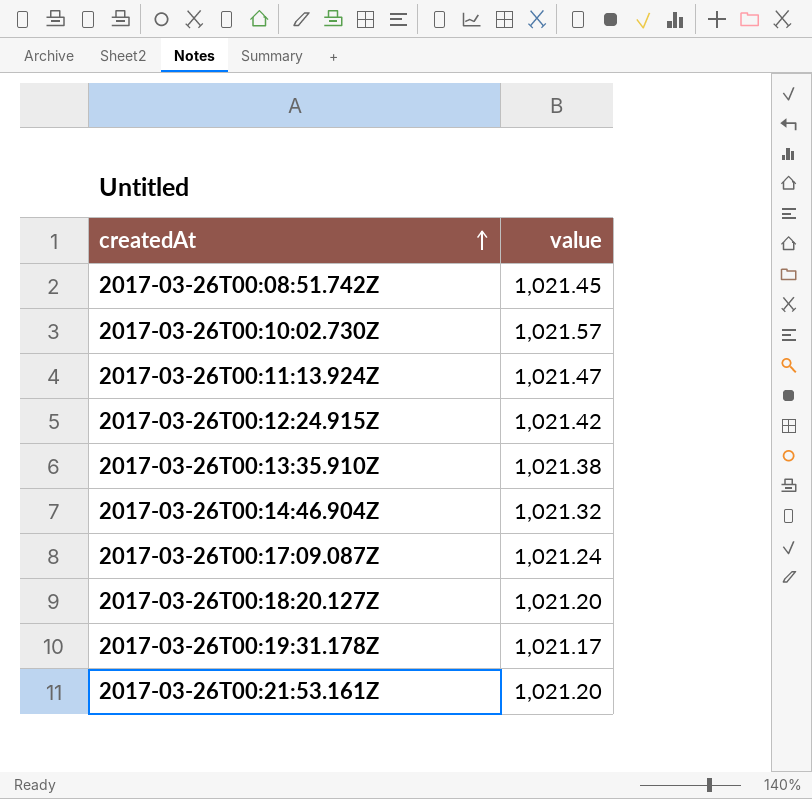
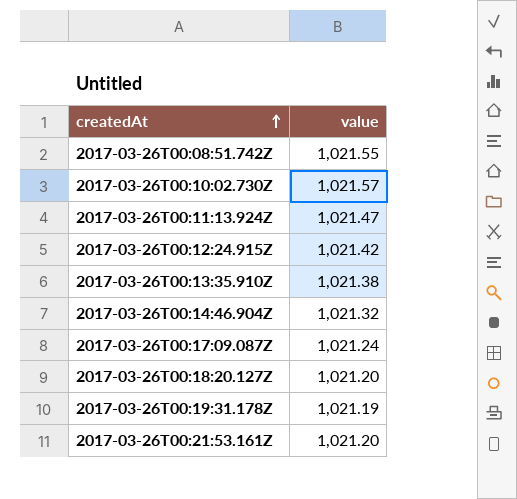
2017-03-26T00:08:51.742Z | value: 1,021.45 -> 1,021.55
2017-03-26T00:19:31.178Z | value: 1,021.17 -> 1,021.19

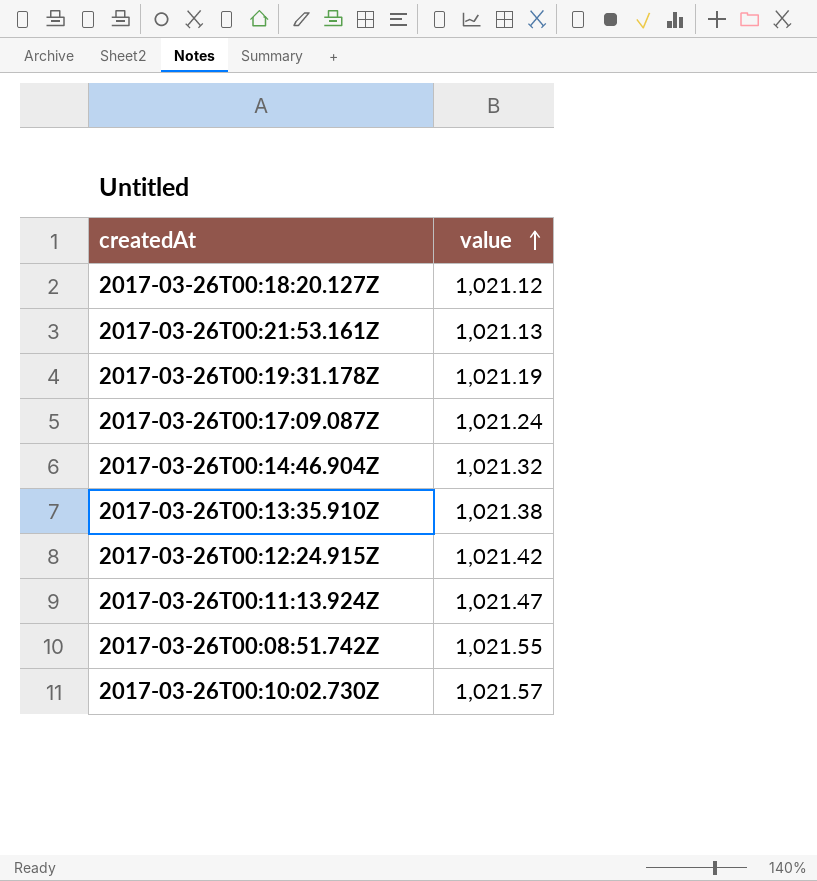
row order: createdAt ascending -> value ascending
2017-03-26T00:18:20.127Z | value: 1,021.20 -> 1,021.12
2017-03-26T00:21:53.161Z | value: 1,021.20 -> 1,021.13

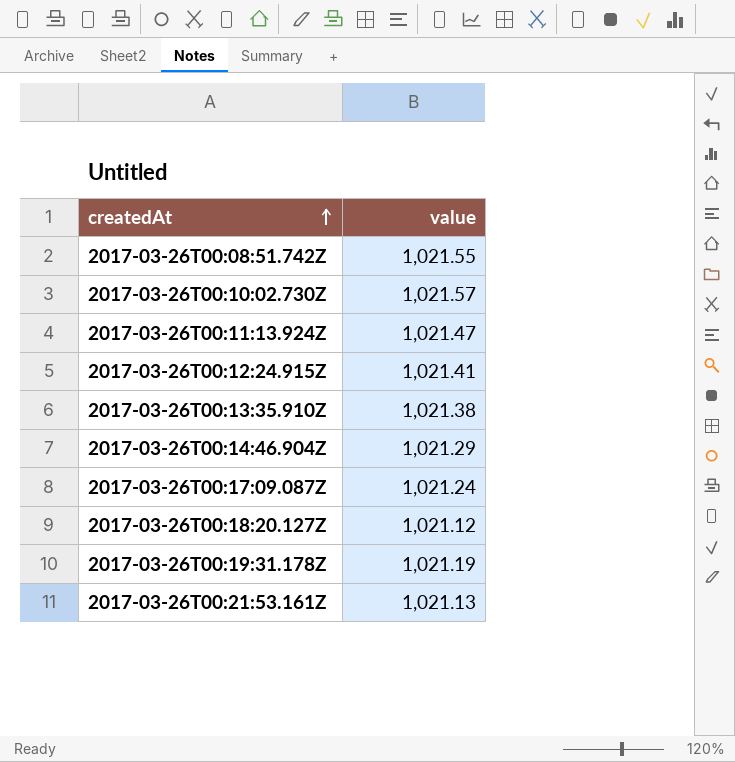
row order: value ascending -> createdAt ascending
2017-03-26T00:12:24.915Z | value: 1,021.42 -> 1,021.41
2017-03-26T00:14:46.904Z | value: 1,021.32 -> 1,021.29

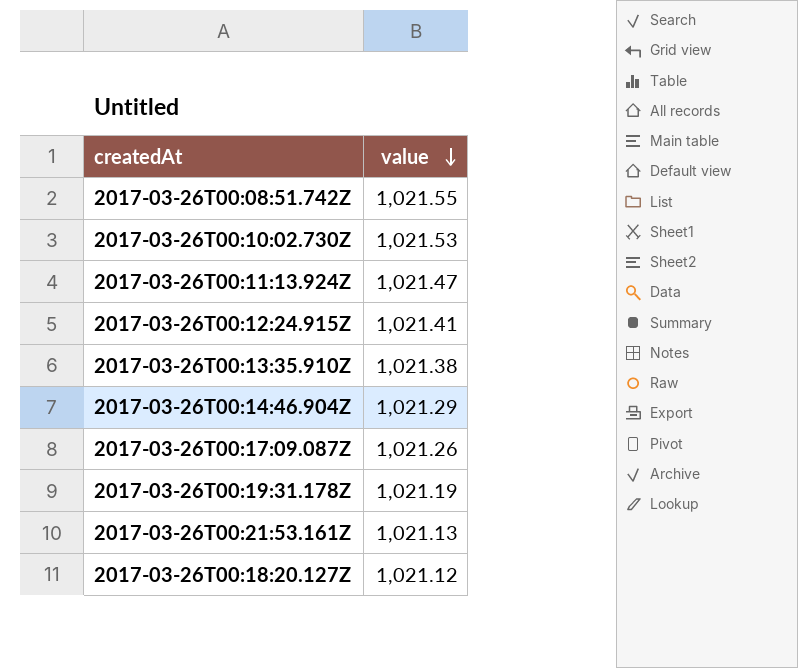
row order: createdAt ascending -> value descending
2017-03-26T00:10:02.730Z | value: 1,021.57 -> 1,021.53
2017-03-26T00:17:09.087Z | value: 1,021.24 -> 1,021.26

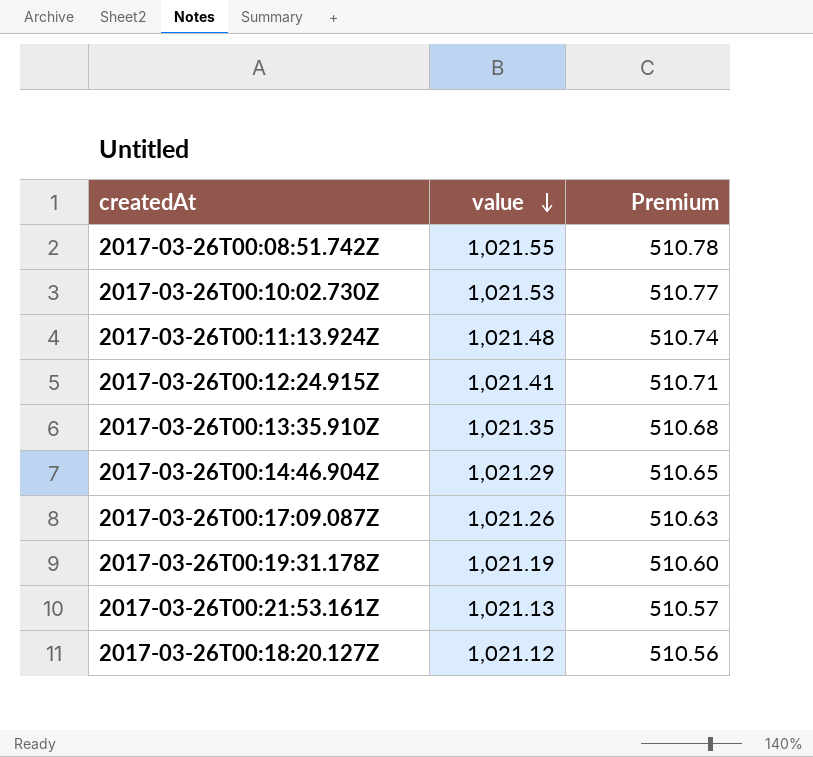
column Premium | formula: none -> [value] * 0.5
2017-03-26T00:11:13.924Z | value: 1,021.47 -> 1,021.48
2017-03-26T00:13:35.910Z | value: 1,021.38 -> 1,021.35

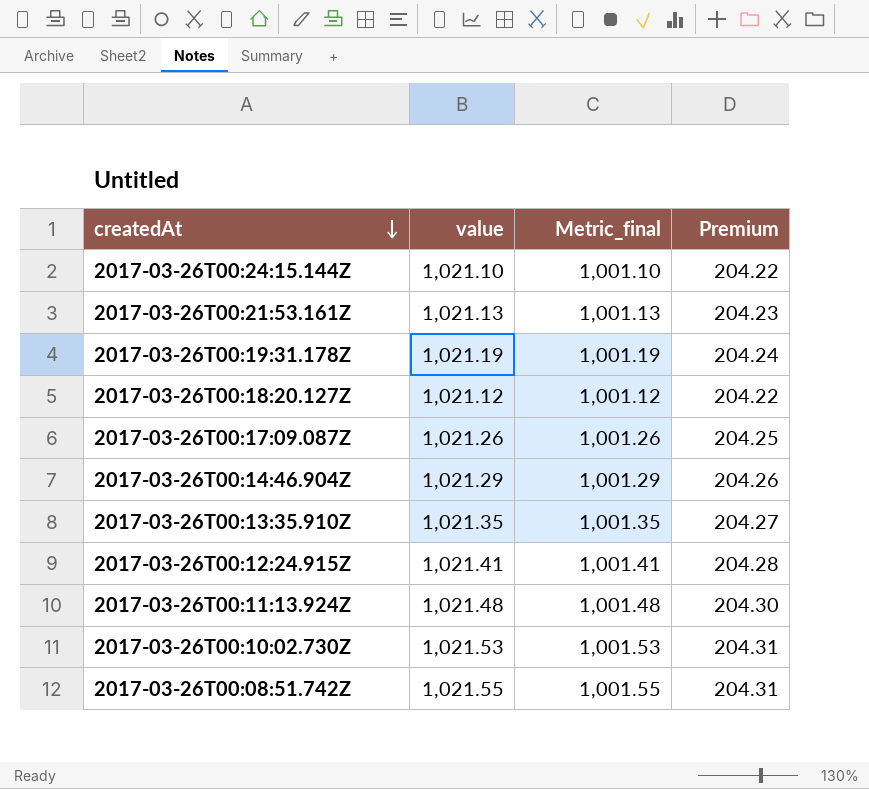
row order: value descending -> createdAt descending
column Metric_final | formula: none -> [value] - 20
column Premium | formula: [value] * 0.5 -> [value] * 0.2
row 2017-03-26T00:24:15.144Z: none -> 1,021.10 | 1,001.10 | 204.22

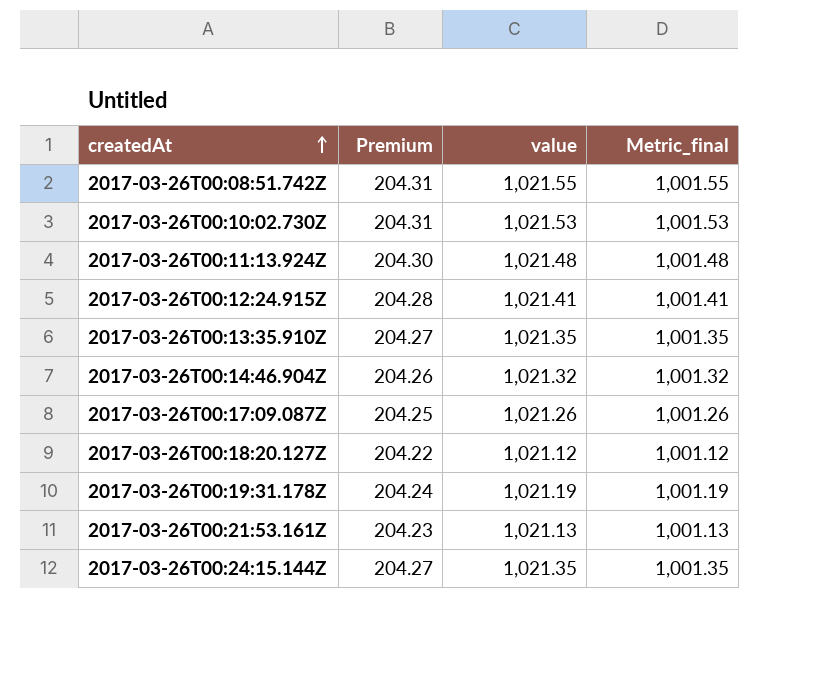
row order: createdAt descending -> createdAt ascending
column Premium | position: 4 -> 2
2017-03-26T00:14:46.904Z | value: 1,021.29 -> 1,021.32
2017-03-26T00:14:46.904Z | Metric_final: 1,001.29 -> 1,001.32
2017-03-26T00:24:15.144Z | Premium: 204.22 -> 204.27
2017-03-26T00:24:15.144Z | value: 1,021.10 -> 1,021.35
2017-03-26T00:24:15.144Z | Metric_final: 1,001.10 -> 1,001.35

